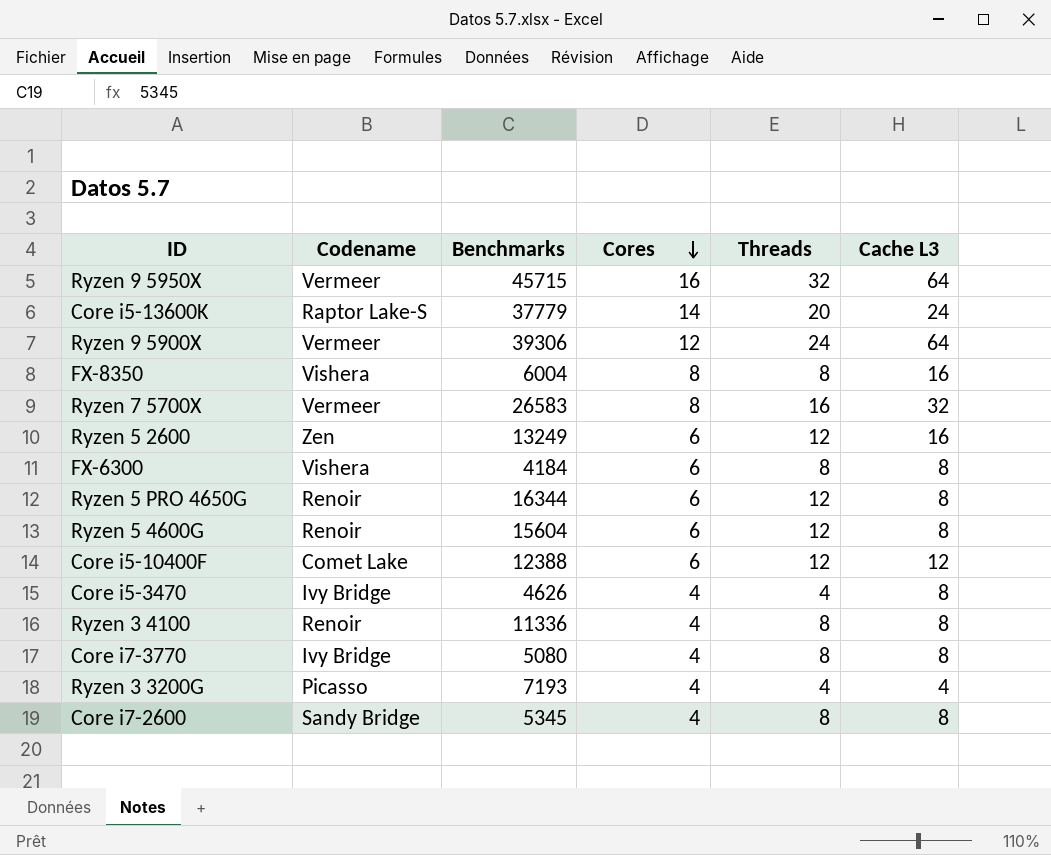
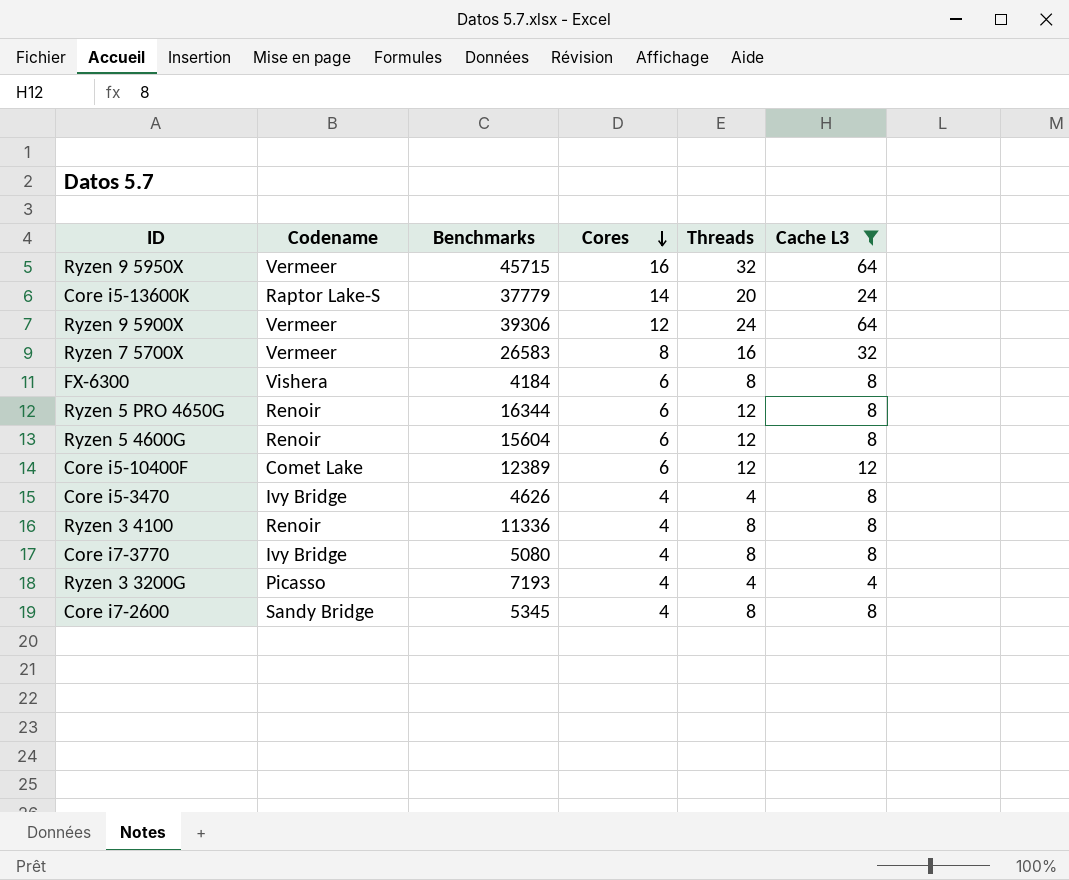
filter: none -> Cache L3 != 16
Core i5-10400F | Benchmarks: 12388 -> 12389

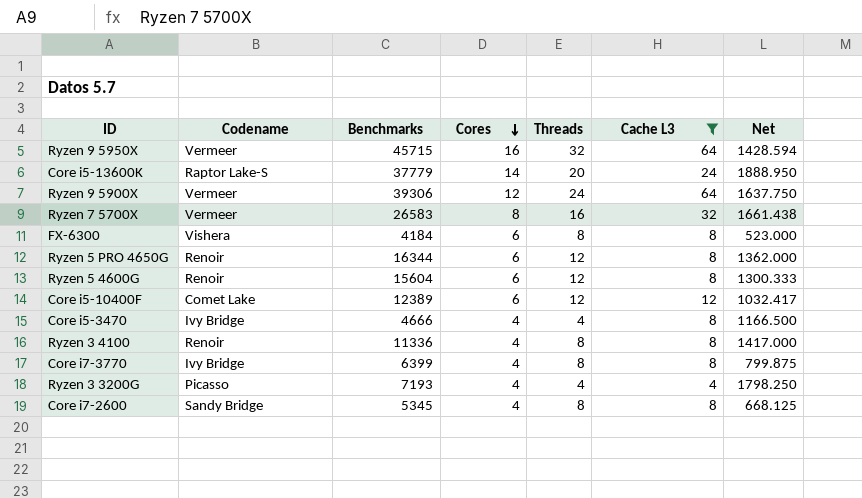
column Net | formula: none -> [Benchmarks] / [Threads]
Core i5-3470 | Benchmarks: 4626 -> 4666
Core i7-3770 | Benchmarks: 5080 -> 6399

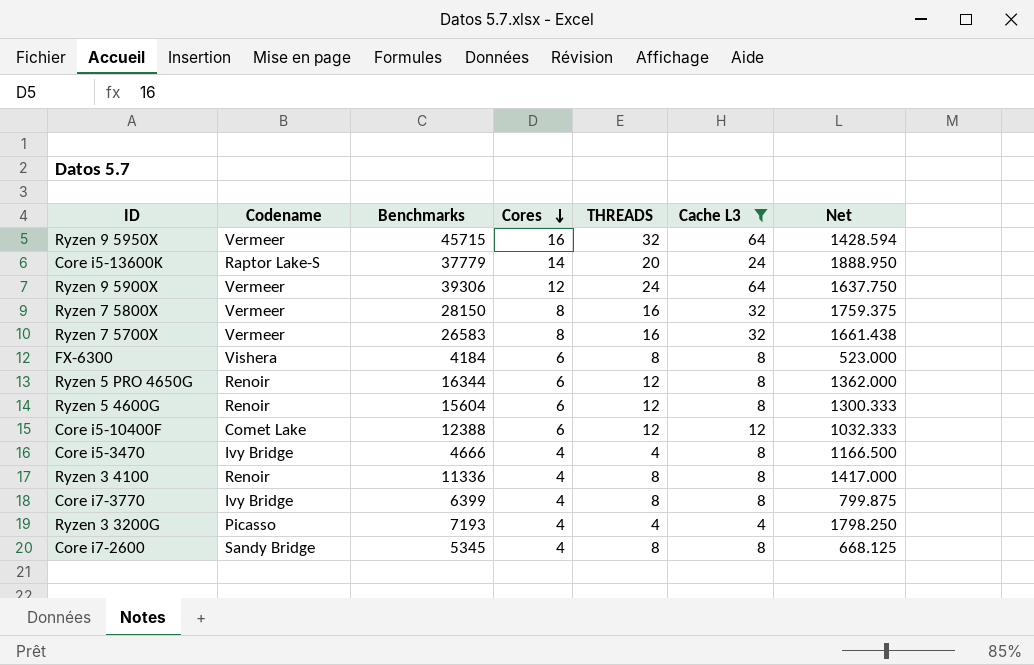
column name: Threads -> THREADS
row Ryzen 7 5800X: none -> Vermeer | 28150 | 8 | 16 | 32 | 1759.375
Core i5-10400F | Benchmarks: 12389 -> 12388
Core i5-10400F | Net: 1032.417 -> 1032.333

